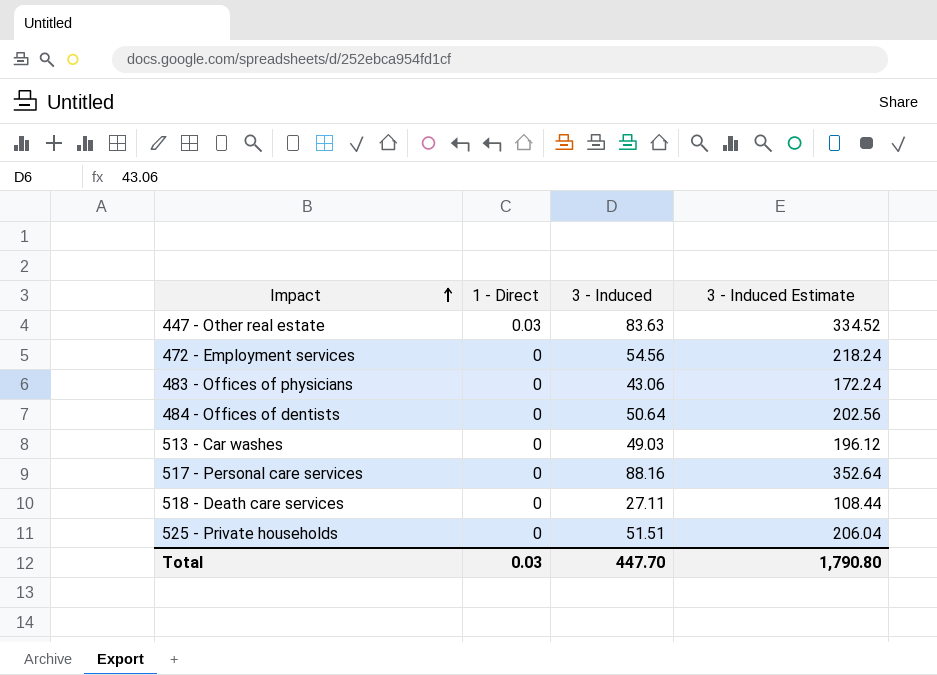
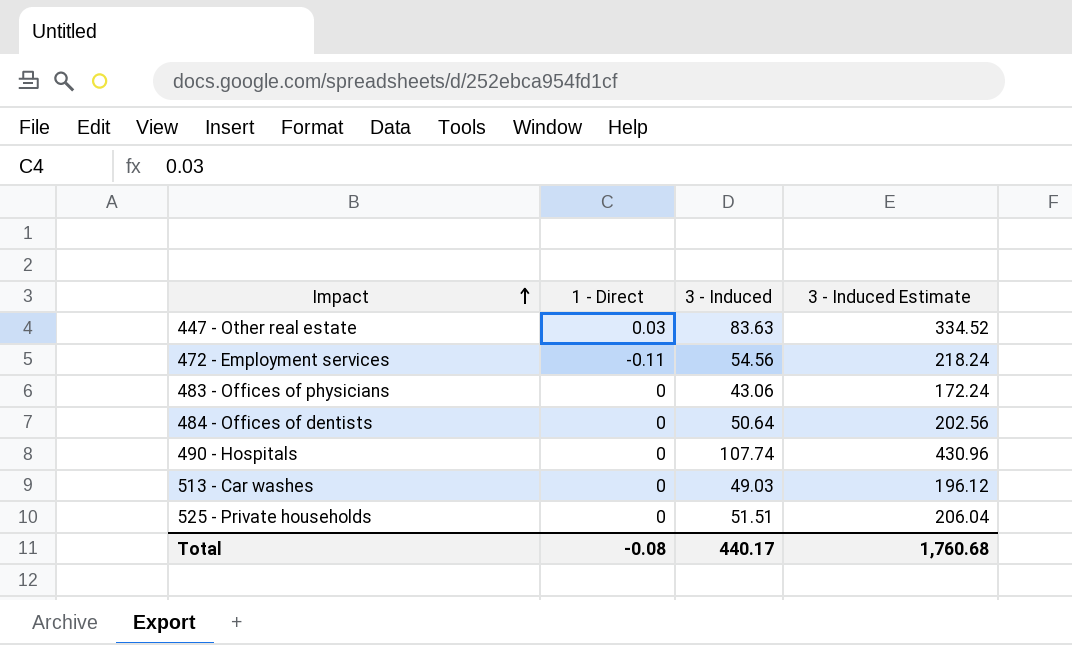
row 517 - Personal care services: 0 | 88.16 | 352.64 -> none
row 518 - Death care services: 0 | 27.11 | 108.44 -> none
472 - Employment services | 1 - Direct: 0 -> -0.11
row 490 - Hospitals: none -> 0 | 107.74 | 430.96
Total | 1 - Direct: 0.03 -> -0.08
Total | 3 - Induced: 447.70 -> 440.17
Total | 3 - Induced Estimate: 1,790.80 -> 1,760.68

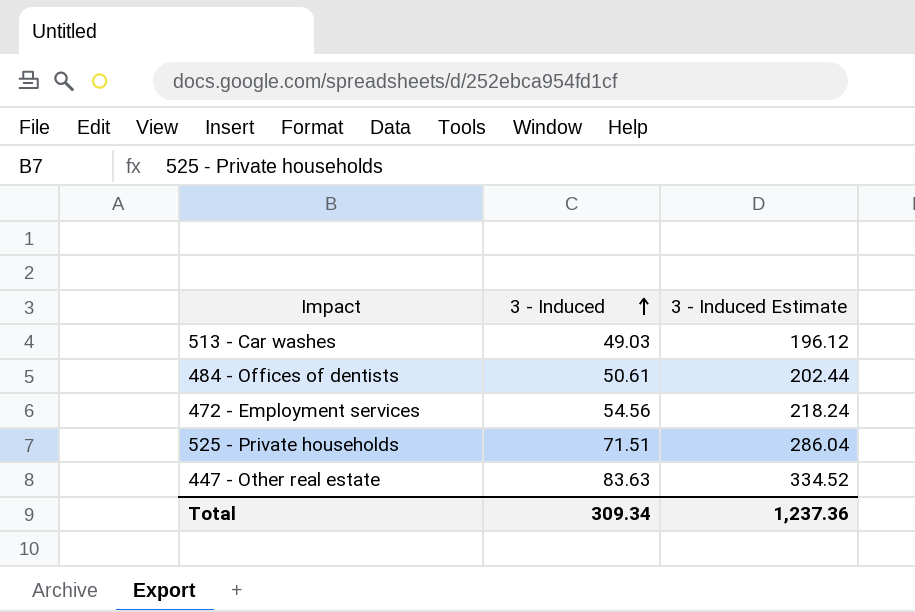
row order: Impact ascending -> 3 - Induced ascending
column 1 - Direct | position: 2 -> none
row 483 - Offices of physicians: 0 | 43.06 | 172.24 -> none
row 490 - Hospitals: 0 | 107.74 | 430.96 -> none
484 - Offices of dentists | 3 - Induced: 50.64 -> 50.61
484 - Offices of dentists | 3 - Induced Estimate: 202.56 -> 202.44
525 - Private households | 3 - Induced: 51.51 -> 71.51
525 - Private households | 3 - Induced Estimate: 206.04 -> 286.04
Total | 3 - Induced: 440.17 -> 309.34
Total | 3 - Induced Estimate: 1,760.68 -> 1,237.36

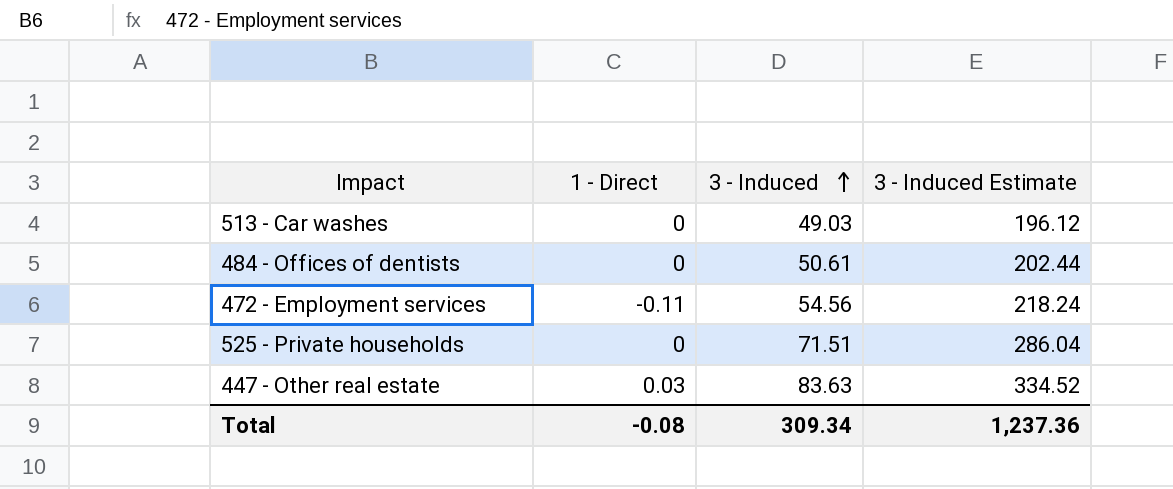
column 1 - Direct | position: none -> 2

